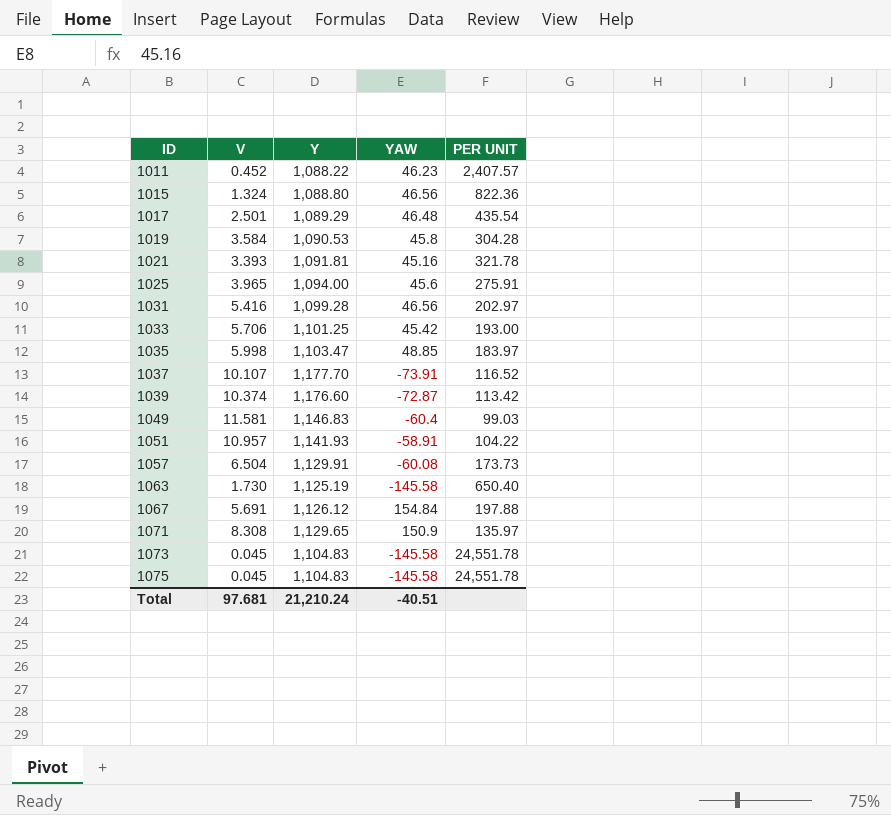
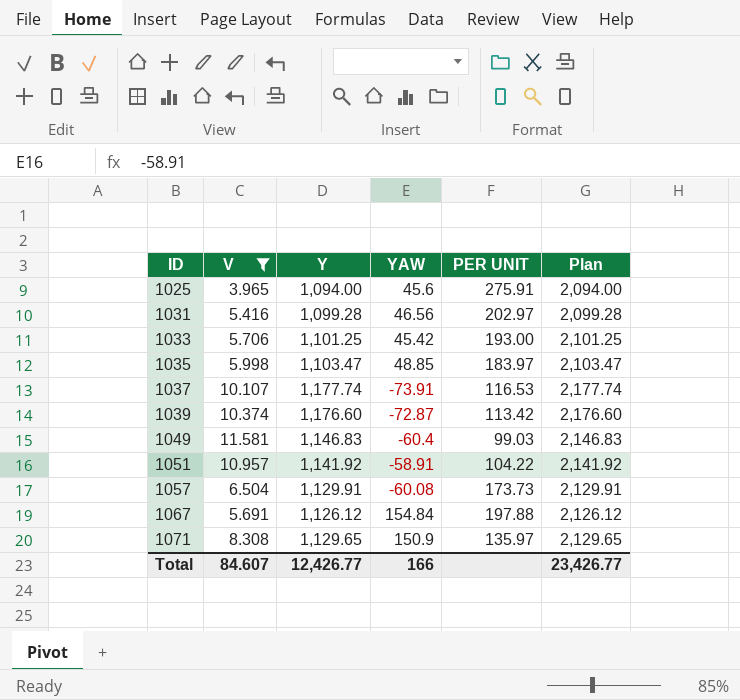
filter: none -> V >= 3.965
column Plan | formula: none -> [Y] + 1000
1037 | Y: 1,177.70 -> 1,177.74
1037 | PER UNIT: 116.52 -> 116.53
1051 | Y: 1,141.93 -> 1,141.92
Total | V: 97.681 -> 84.607
Total | Y: 21,210.24 -> 12,426.77
Total | YAW: -40.51 -> 166

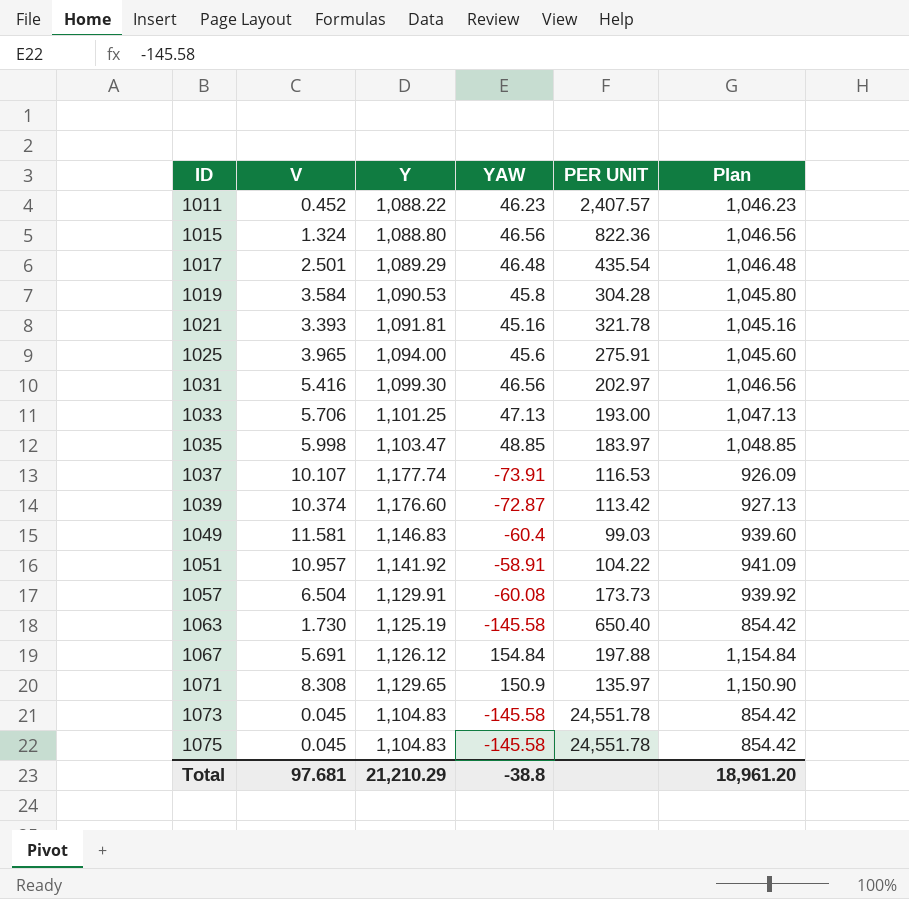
filter: V >= 3.965 -> none
column Plan | formula: [Y] + 1000 -> [YAW] + 1000
1031 | Y: 1,099.28 -> 1,099.30
1033 | YAW: 45.42 -> 47.13
Total | V: 84.607 -> 97.681
Total | Y: 12,426.77 -> 21,210.29
Total | YAW: 166 -> -38.8
Total | Plan: 23,426.77 -> 18,961.20

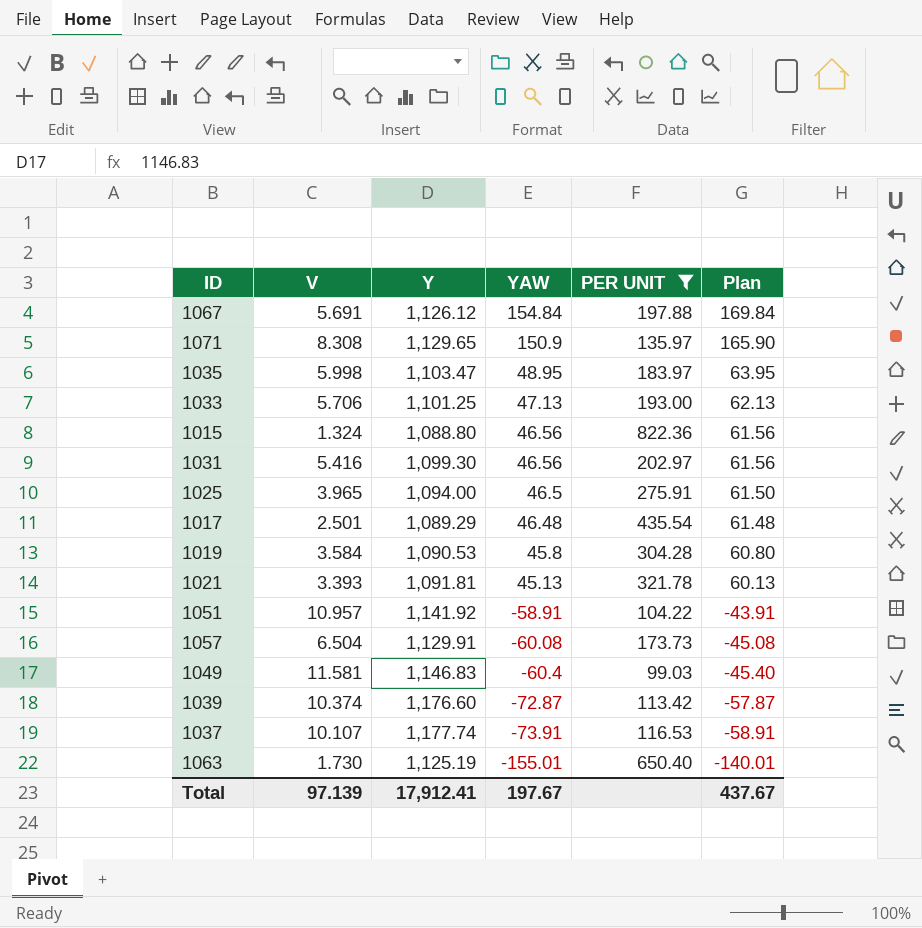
filter: none -> PER UNIT <= 822.36
row order: ID ascending -> YAW descending
column Plan | formula: [YAW] + 1000 -> [YAW] + 15
1035 | YAW: 48.85 -> 48.95
1025 | YAW: 45.6 -> 46.5
1021 | YAW: 45.16 -> 45.13
1063 | YAW: -145.58 -> -155.01
Total | V: 97.681 -> 97.139
Total | Y: 21,210.29 -> 17,912.41
Total | YAW: -38.8 -> 197.67
Total | Plan: 18,961.20 -> 437.67

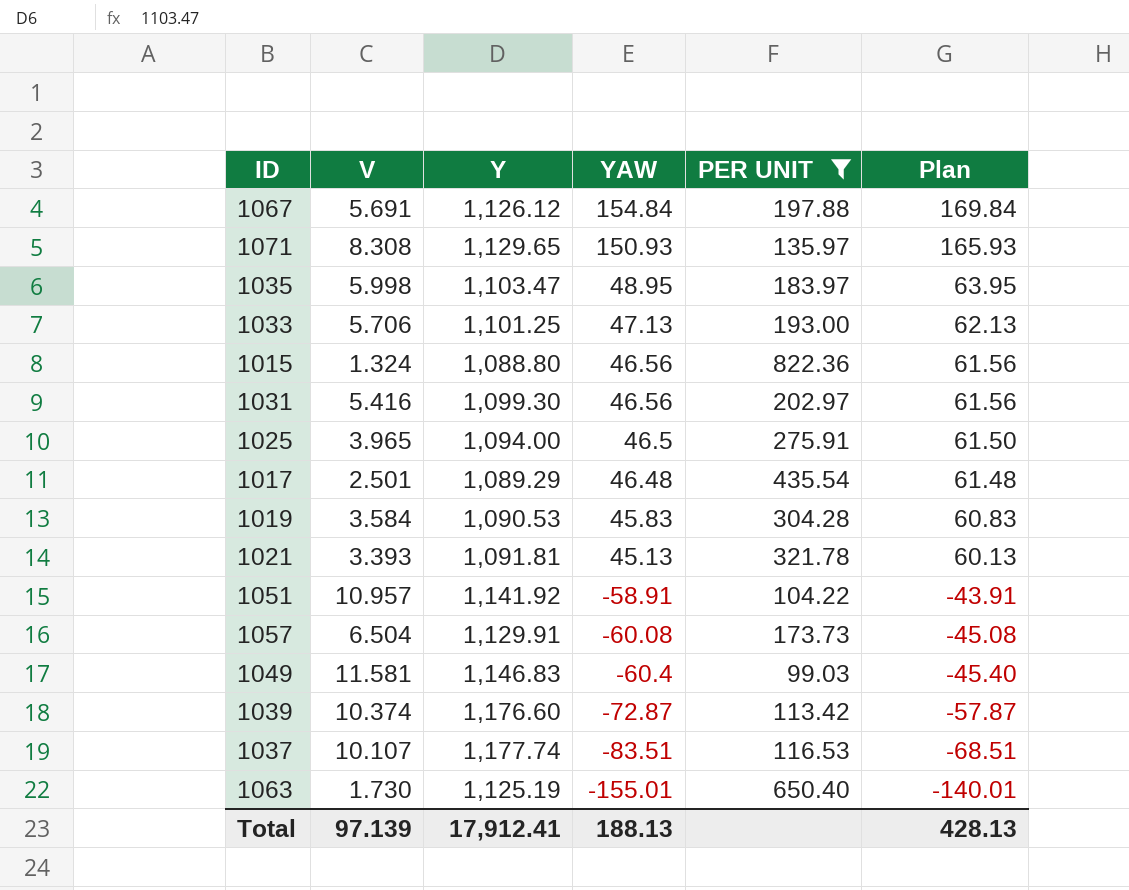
1071 | YAW: 150.9 -> 150.93
1071 | Plan: 165.90 -> 165.93
1019 | YAW: 45.8 -> 45.83
1019 | Plan: 60.80 -> 60.83
1037 | YAW: -73.91 -> -83.51
1037 | Plan: -58.91 -> -68.51
Total | YAW: 197.67 -> 188.13
Total | Plan: 437.67 -> 428.13

